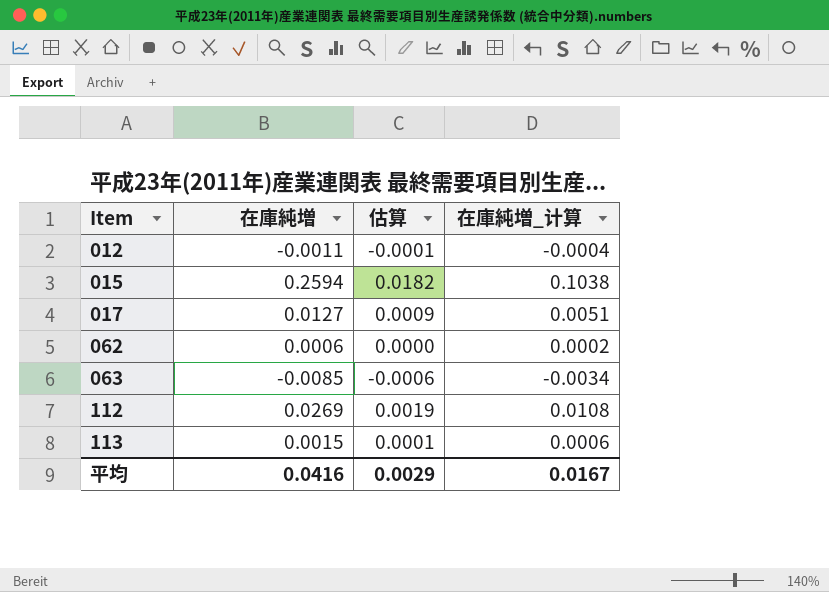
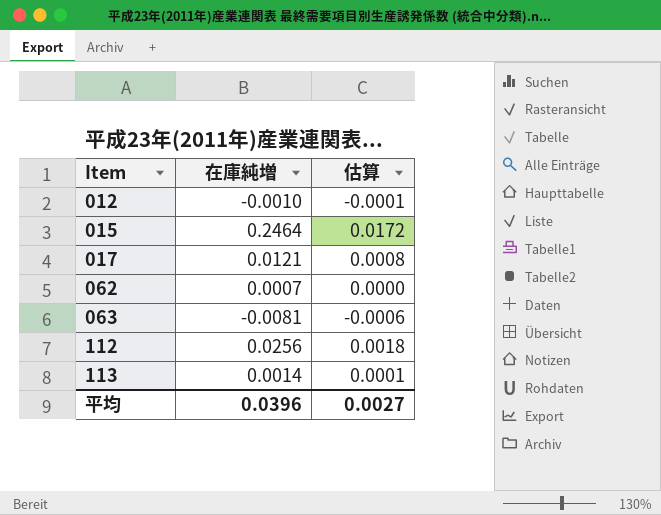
column 在庫純増_计算 | formula: [在庫純増] * 0.4 -> none
012 | 在庫純増: -0.0011 -> -0.0010
015 | 在庫純増: 0.2594 -> 0.2464
015 | 估算: 0.0182 -> 0.0172
017 | 在庫純増: 0.0127 -> 0.0121
017 | 估算: 0.0009 -> 0.0008
062 | 在庫純増: 0.0006 -> 0.0007
063 | 在庫純増: -0.0085 -> -0.0081
112 | 在庫純増: 0.0269 -> 0.0256
112 | 估算: 0.0019 -> 0.0018
113 | 在庫純増: 0.0015 -> 0.0014
平均 | 在庫純増: 0.0416 -> 0.0396
平均 | 估算: 0.0029 -> 0.0027

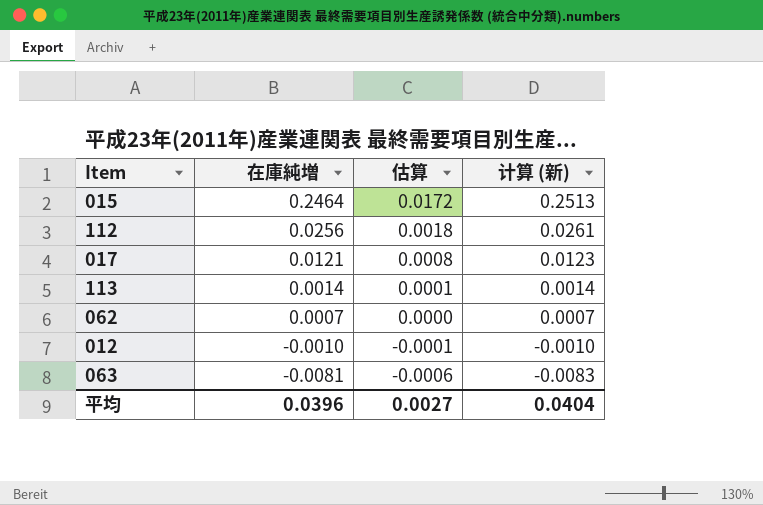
row order: Item ascending -> 在庫純増 descending
column 计算 (新) | formula: none -> [在庫純増] * 1.02

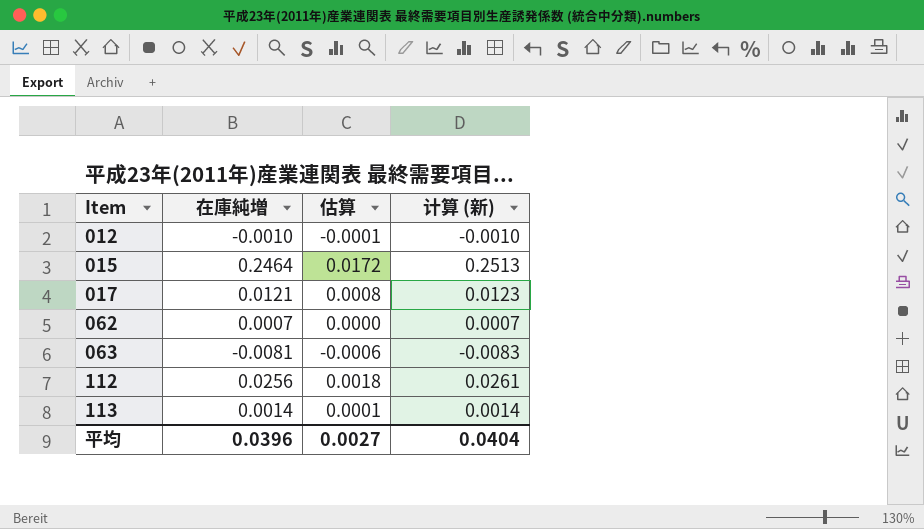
row order: 在庫純増 descending -> Item ascending

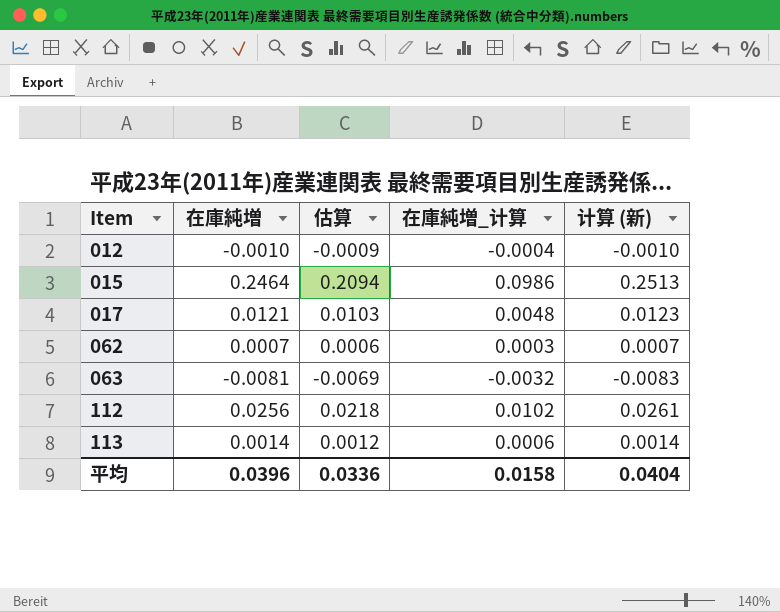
column 估算 | formula: [在庫純増] * 0.07 -> [在庫純増] * 0.85
column 在庫純増_计算 | formula: none -> [在庫純増] * 0.4
平均 | 估算: 0.0027 -> 0.0336

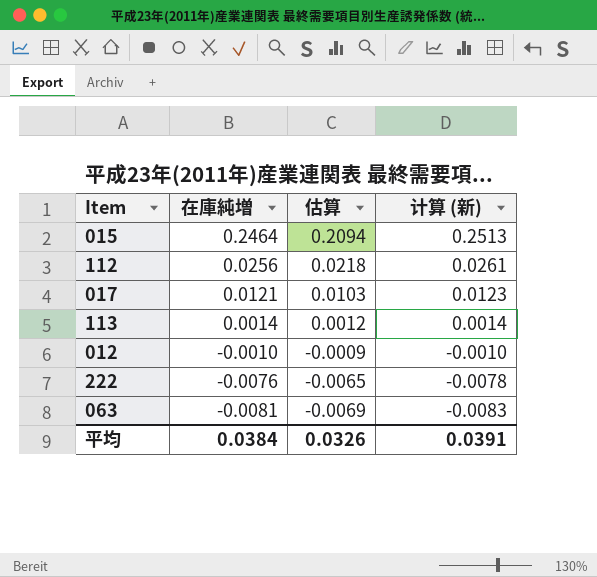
row order: Item ascending -> 在庫純増 descending
column 在庫純増_计算 | formula: [在庫純増] * 0.4 -> none
row 062: 0.0007 | 0.0006 | 0.0003 | 0.0007 -> none
row 222: none -> -0.0076 | -0.0065 | -0.0078
平均 | 在庫純増: 0.0396 -> 0.0384
平均 | 估算: 0.0336 -> 0.0326
平均 | 计算 (新): 0.0404 -> 0.0391

